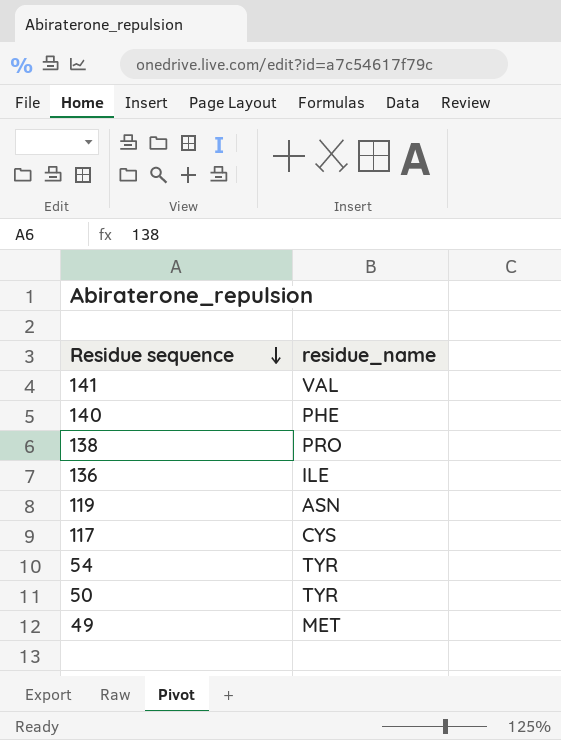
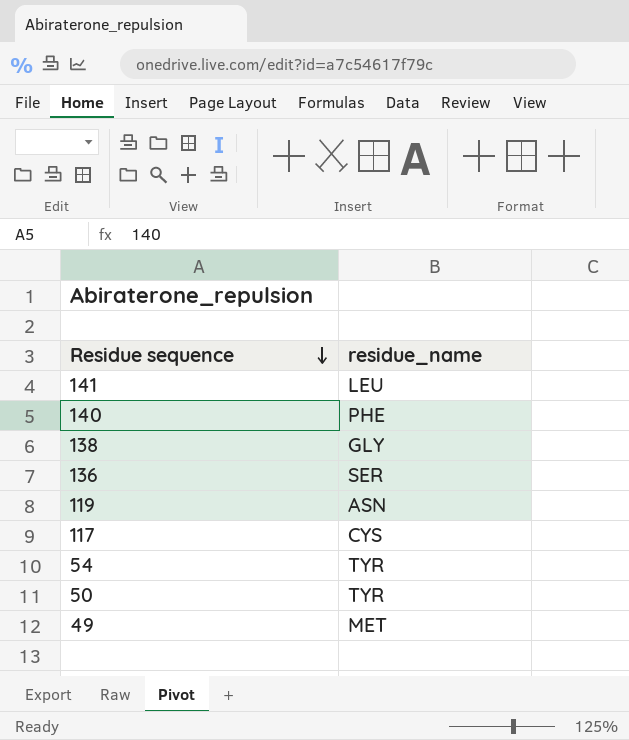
141 | residue_name: VAL -> LEU
138 | residue_name: PRO -> GLY
136 | residue_name: ILE -> SER

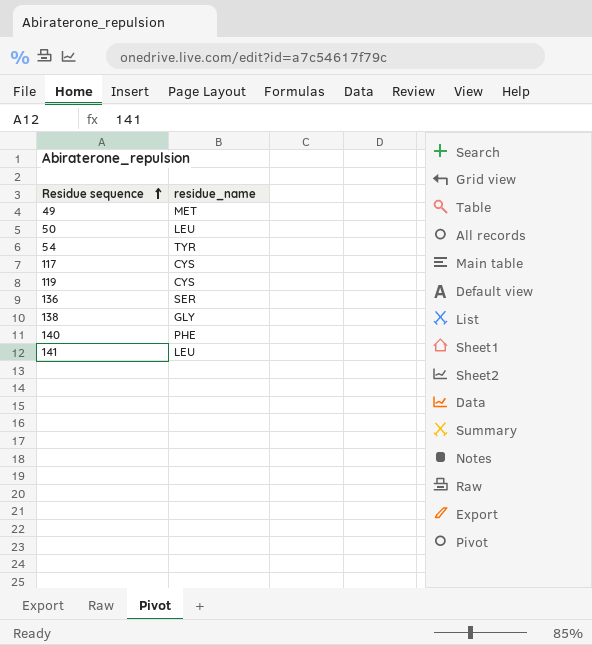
row order: Residue sequence descending -> Residue sequence ascending
50 | residue_name: TYR -> LEU
119 | residue_name: ASN -> CYS

